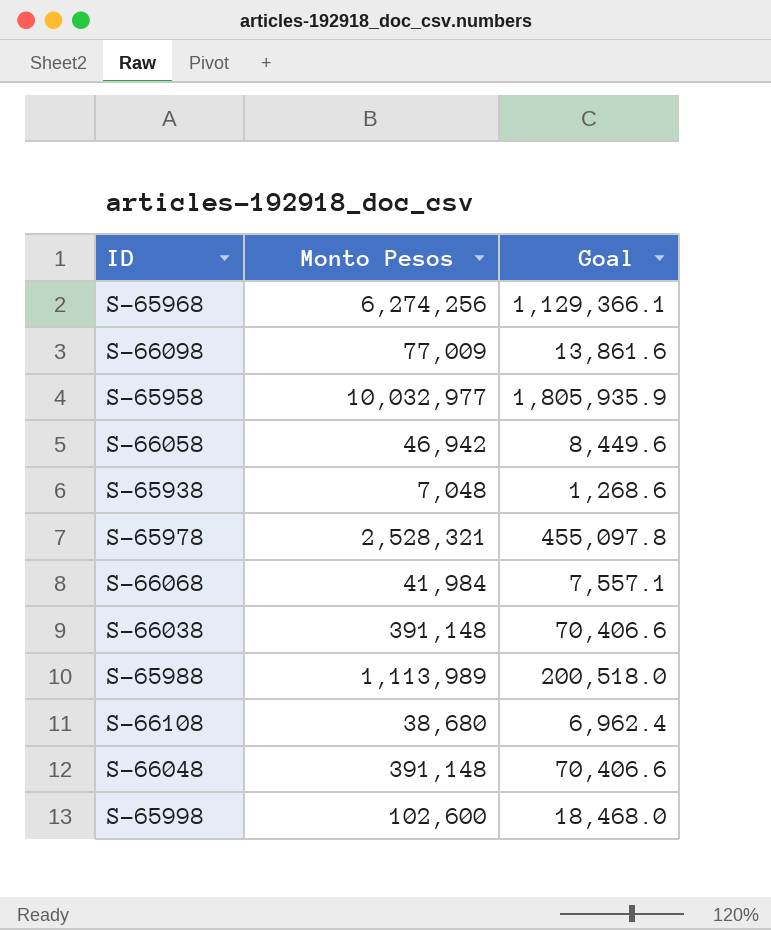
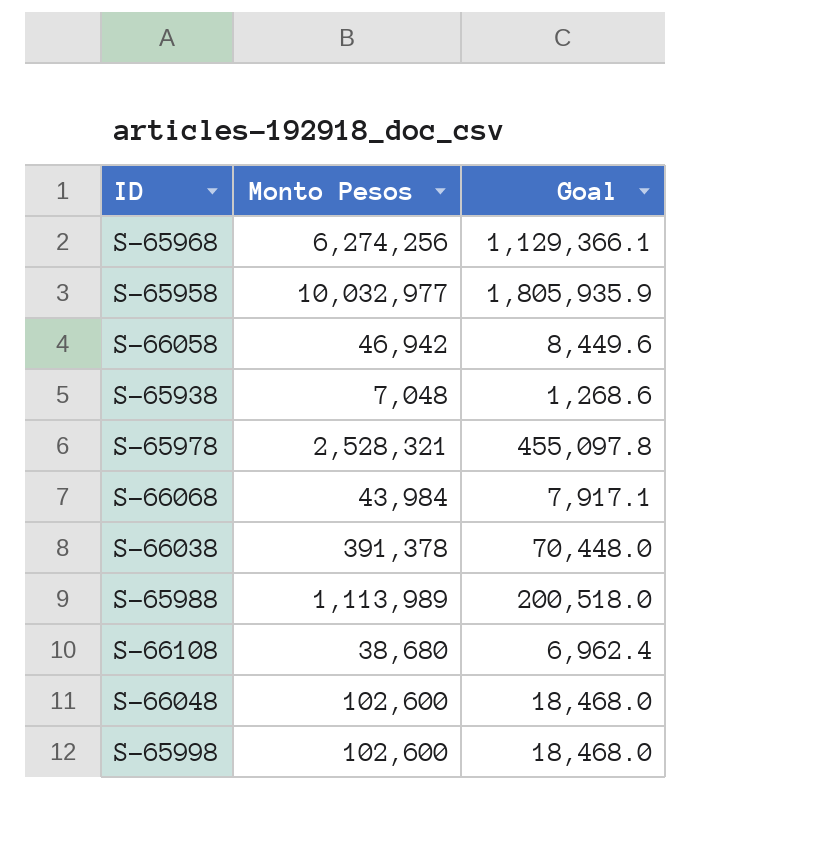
row S-66098: 77,009 | 13,861.6 -> none
S-66068 | Monto Pesos: 41,984 -> 43,984
S-66068 | Goal: 7,557.1 -> 7,917.1
S-66038 | Monto Pesos: 391,148 -> 391,378
S-66038 | Goal: 70,406.6 -> 70,448.0
S-66048 | Monto Pesos: 391,148 -> 102,600
S-66048 | Goal: 70,406.6 -> 18,468.0

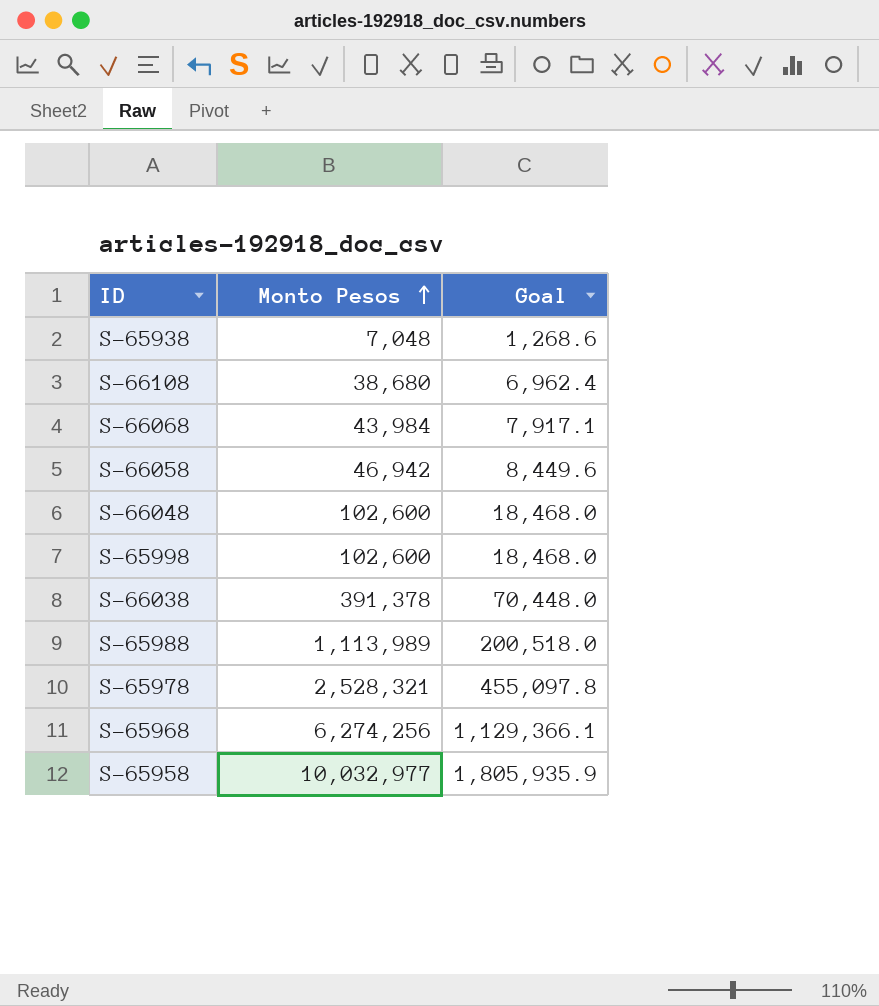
row order: none -> Monto Pesos ascending

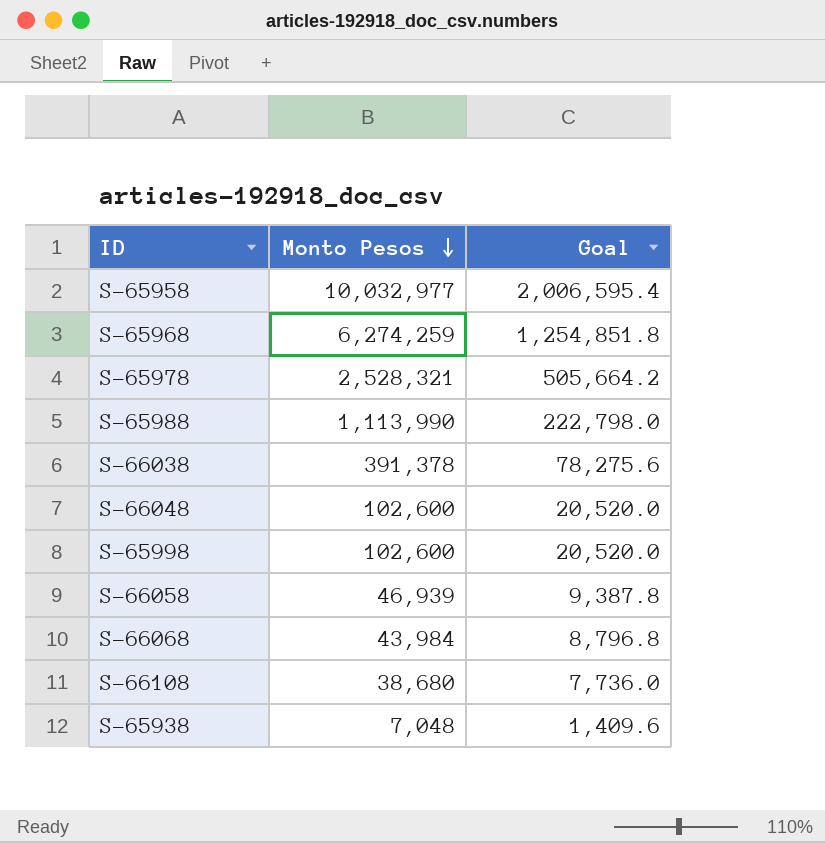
row order: Monto Pesos ascending -> Monto Pesos descending
column Goal | formula: [Monto Pesos] * 0.18 -> [Monto Pesos] * 0.2
S-65968 | Monto Pesos: 6,274,256 -> 6,274,259
S-65988 | Monto Pesos: 1,113,989 -> 1,113,990
S-66058 | Monto Pesos: 46,942 -> 46,939

